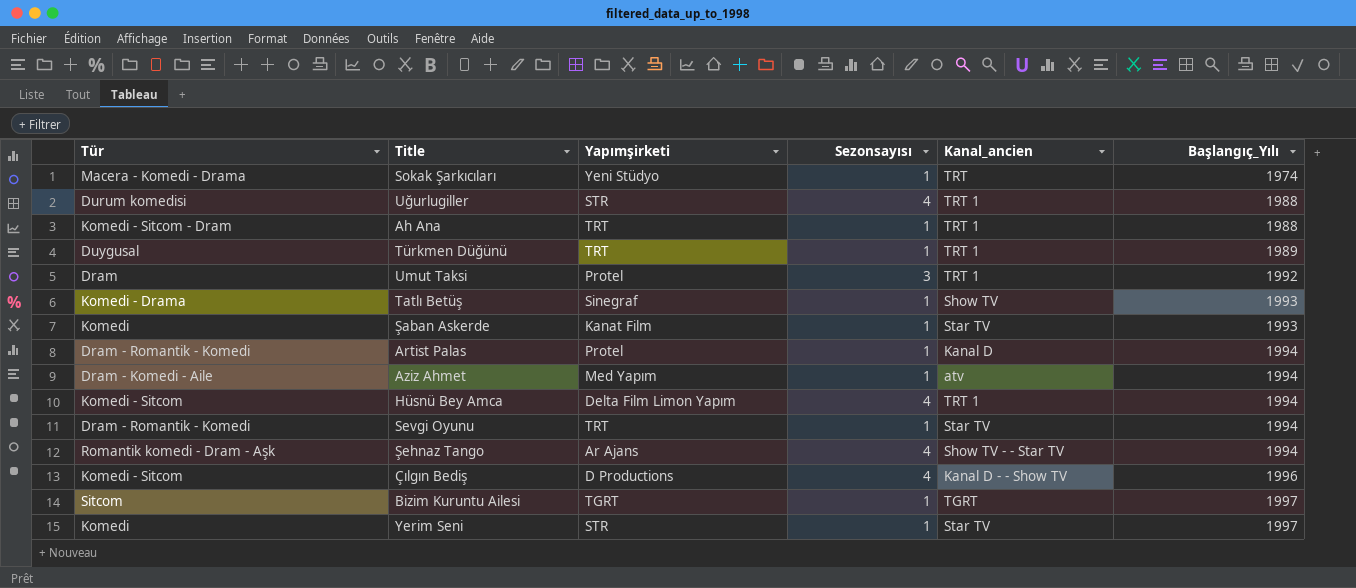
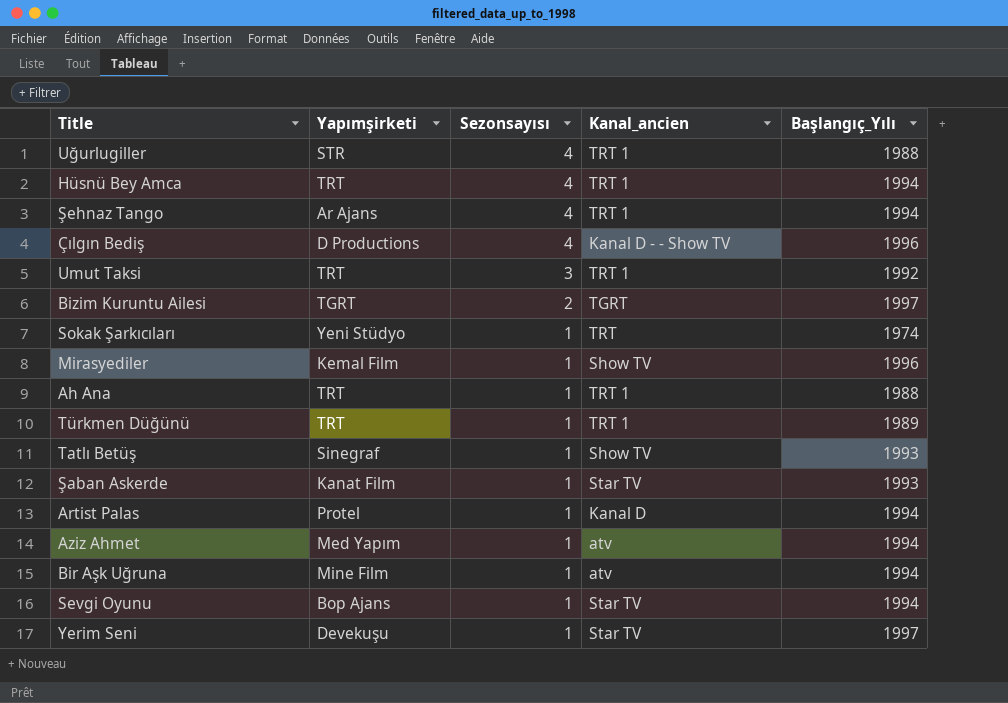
row order: Başlangıç_Yılı ascending -> Sezonsayısı descending
column Tür | position: 1 -> none
Hüsnü Bey Amca | Yapımşirketi: Delta Film Limon Yapım -> TRT
Şehnaz Tango | Kanal_ancien: Show TV - - Star TV -> TRT 1
Umut Taksi | Yapımşirketi: Protel -> TRT
Bizim Kuruntu Ailesi | Sezonsayısı: 1 -> 2
row Mirasyediler: none -> Kemal Film | 1 | Show TV | 1996
row Bir Aşk Uğruna: none -> Mine Film | 1 | atv | 1994
Sevgi Oyunu | Yapımşirketi: TRT -> Bop Ajans
Yerim Seni | Yapımşirketi: STR -> Devekuşu

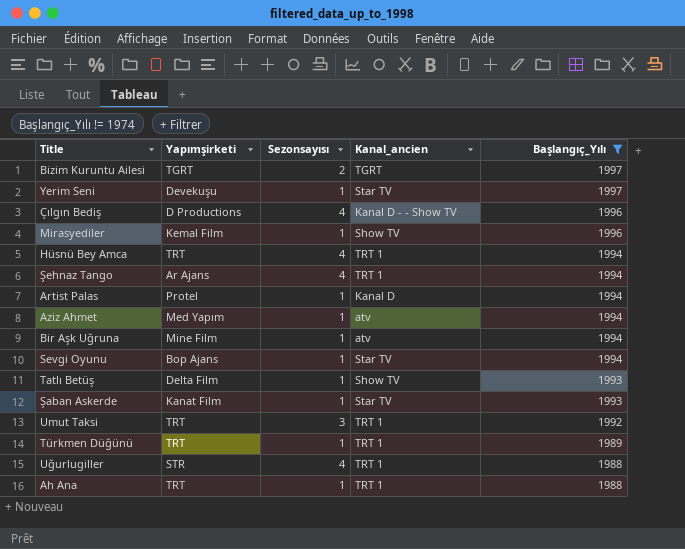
filter: none -> Başlangıç_Yılı != 1974
row order: Sezonsayısı descending -> Başlangıç_Yılı descending
Tatlı Betüş | Yapımşirketi: Sinegraf -> Delta Film

